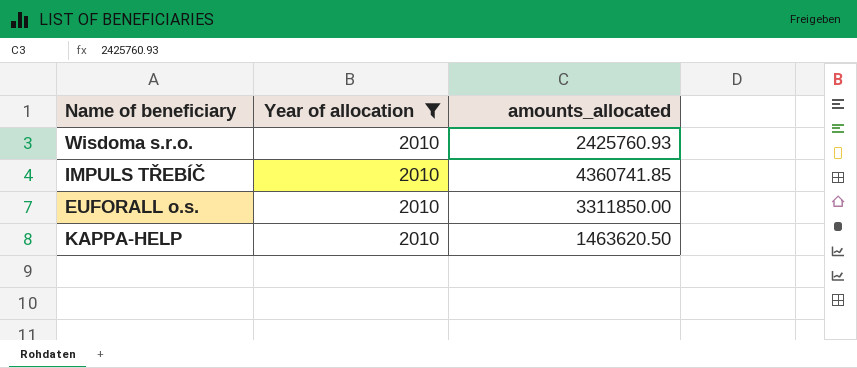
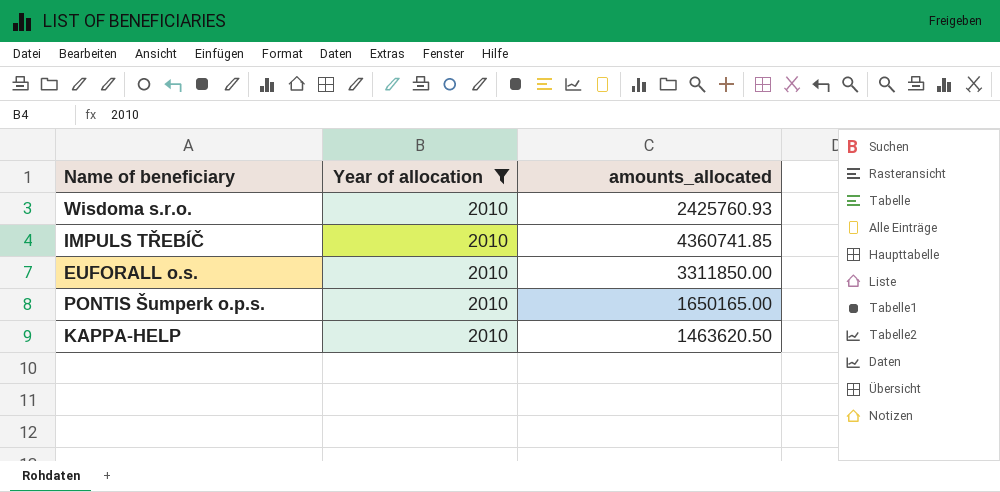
row PONTIS Šumperk o.p.s.: none -> 2010 | 1650165.00

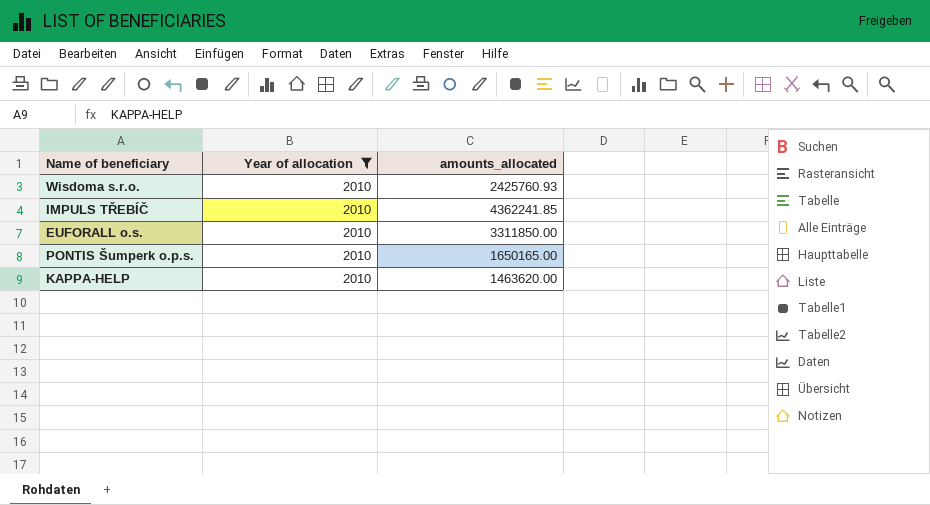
IMPULS TŘEBÍČ | amounts_allocated: 4360741.85 -> 4362241.85
KAPPA-HELP | amounts_allocated: 1463620.50 -> 1463620.00

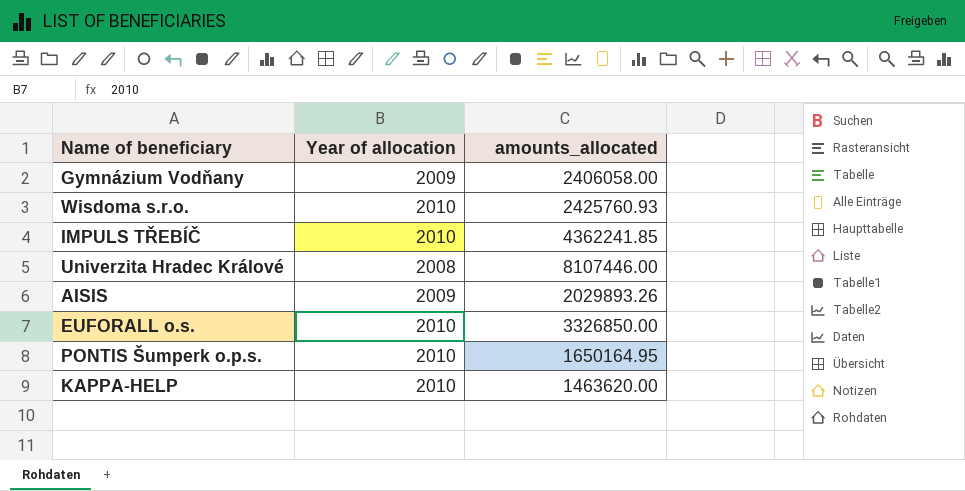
filter: Year of allocation = 2010 -> none
EUFORALL o.s. | amounts_allocated: 3311850.00 -> 3326850.00
PONTIS Šumperk o.p.s. | amounts_allocated: 1650165.00 -> 1650164.95

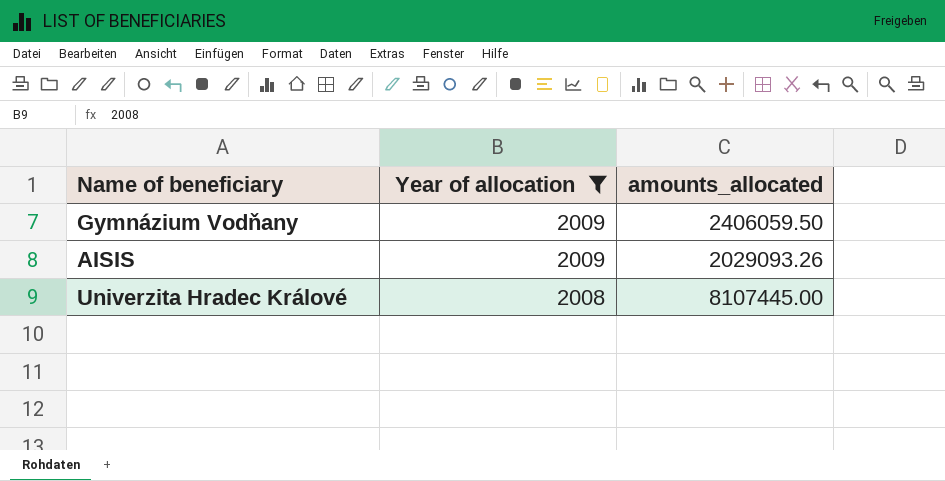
filter: none -> Year of allocation != 2010
row order: none -> Year of allocation descending
Gymnázium Vodňany | amounts_allocated: 2406058.00 -> 2406059.50
AISIS | amounts_allocated: 2029893.26 -> 2029093.26
Univerzita Hradec Králové | amounts_allocated: 8107446.00 -> 8107445.00

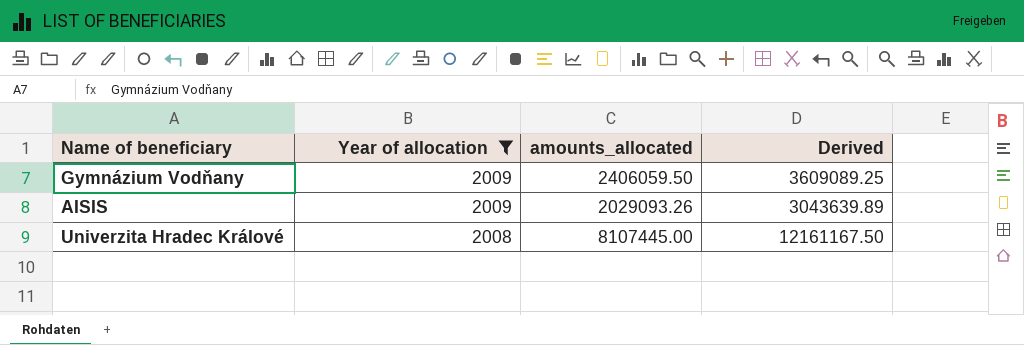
column Derived | formula: none -> [amounts_allocated] * 1.5

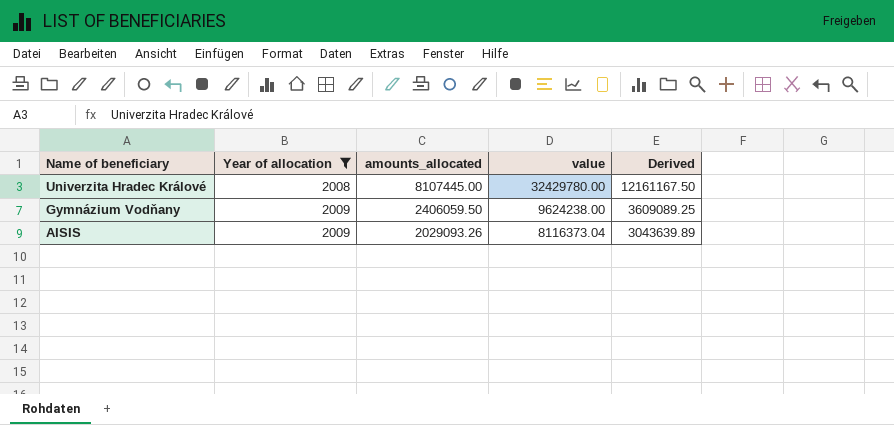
row order: Year of allocation descending -> Name of beneficiary descending
column value | formula: none -> [amounts_allocated] * 4

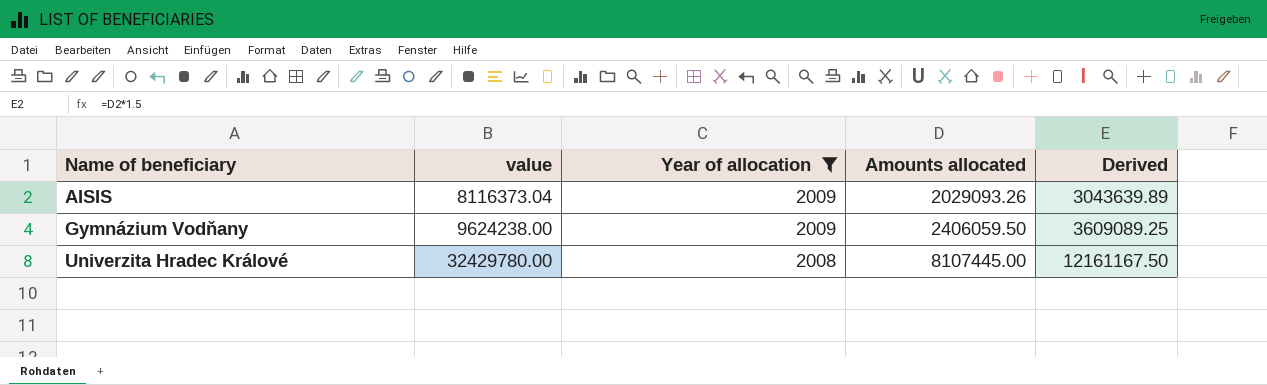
row order: Name of beneficiary descending -> Name of beneficiary ascending
column value | position: 4 -> 2
column name: amounts_allocated -> Amounts allocated

